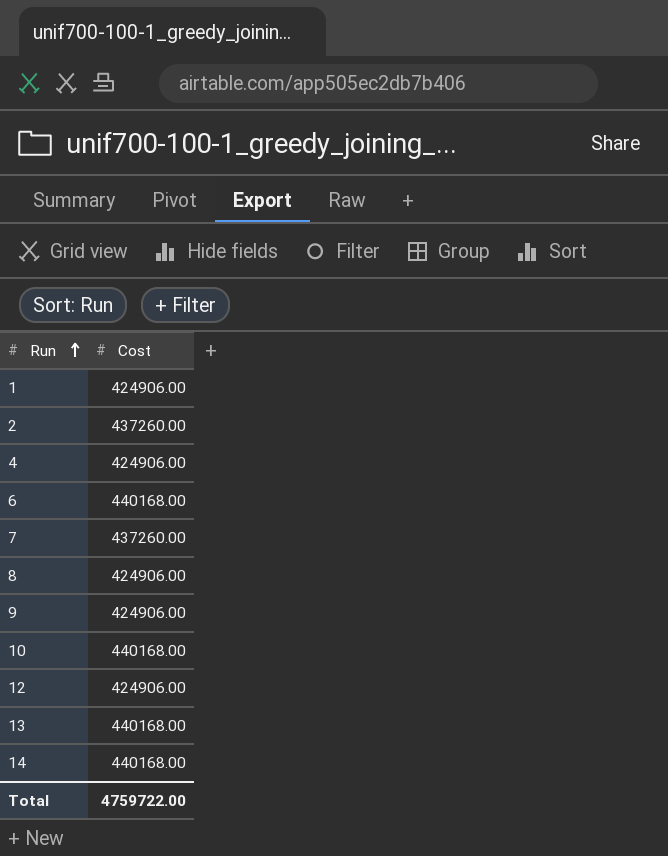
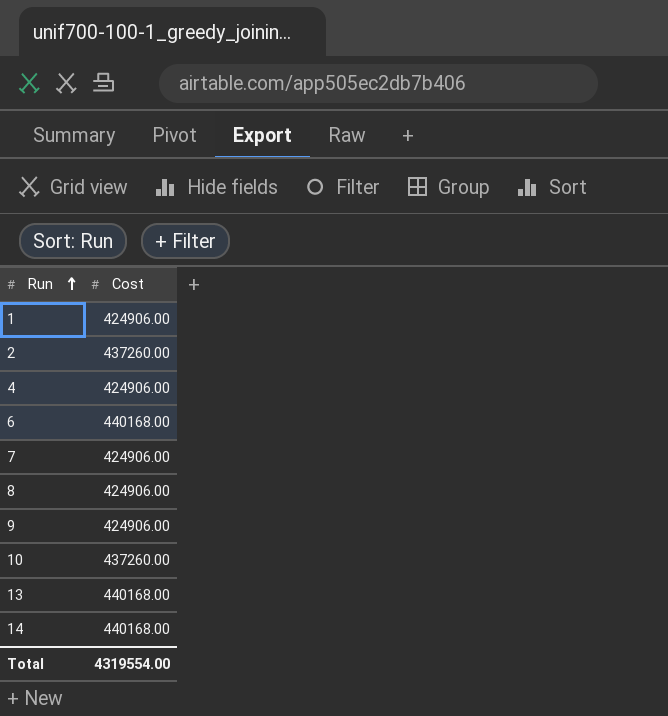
row 12: 424906.00 -> none
7 | Cost: 437260.00 -> 424906.00
10 | Cost: 440168.00 -> 437260.00
Total | Cost: 4759722.00 -> 4319554.00

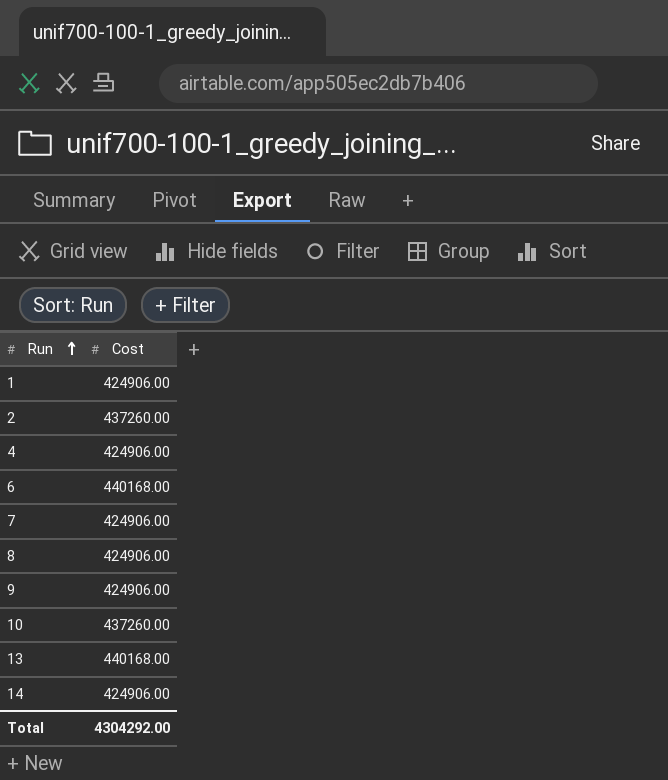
14 | Cost: 440168.00 -> 424906.00
Total | Cost: 4319554.00 -> 4304292.00

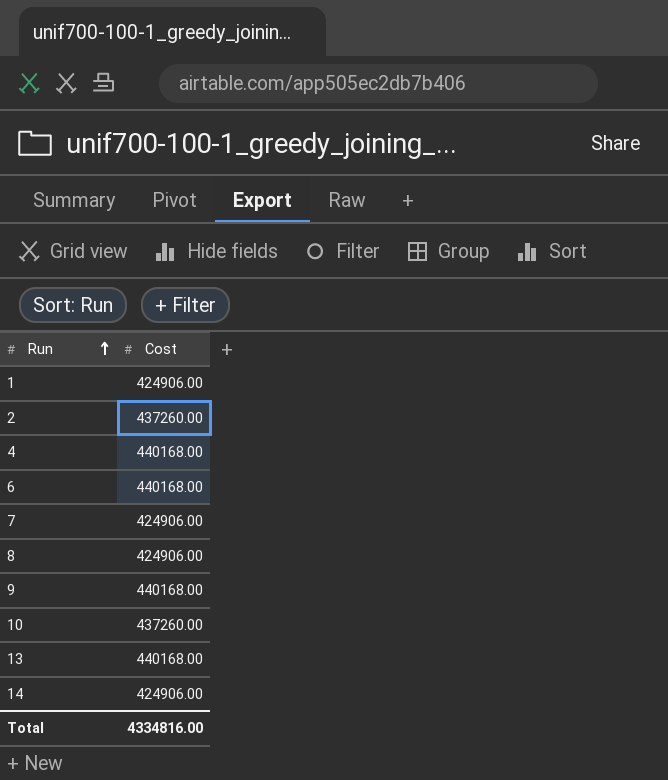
4 | Cost: 424906.00 -> 440168.00
9 | Cost: 424906.00 -> 440168.00
Total | Cost: 4304292.00 -> 4334816.00

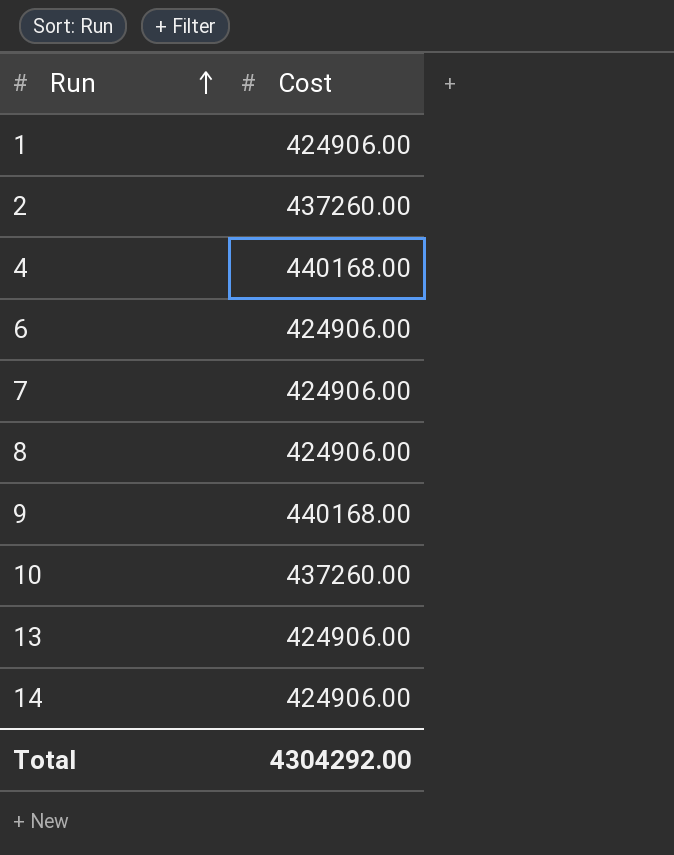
6 | Cost: 440168.00 -> 424906.00
13 | Cost: 440168.00 -> 424906.00
Total | Cost: 4334816.00 -> 4304292.00

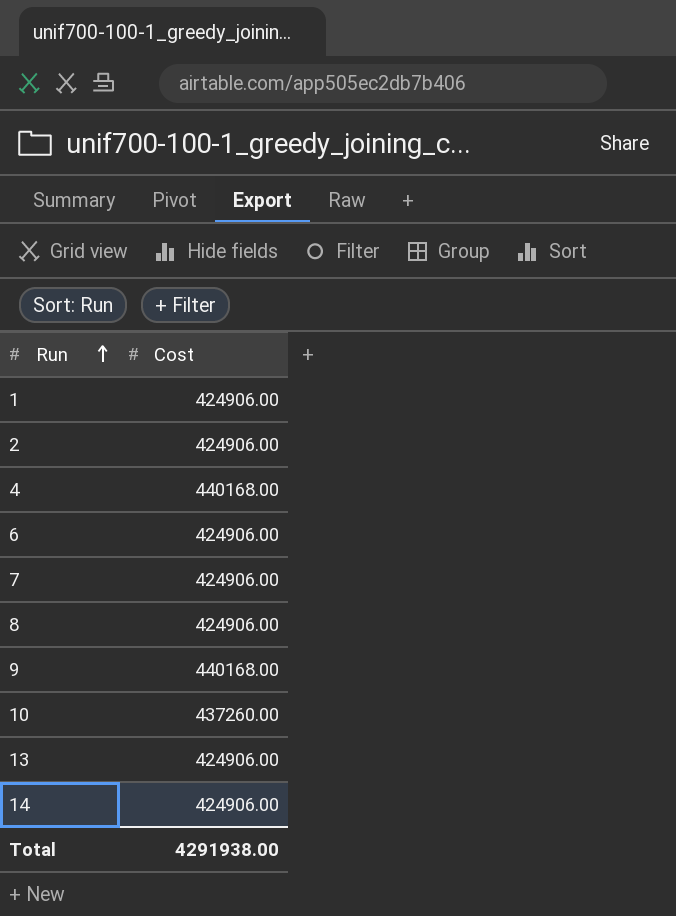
2 | Cost: 437260.00 -> 424906.00
Total | Cost: 4304292.00 -> 4291938.00

